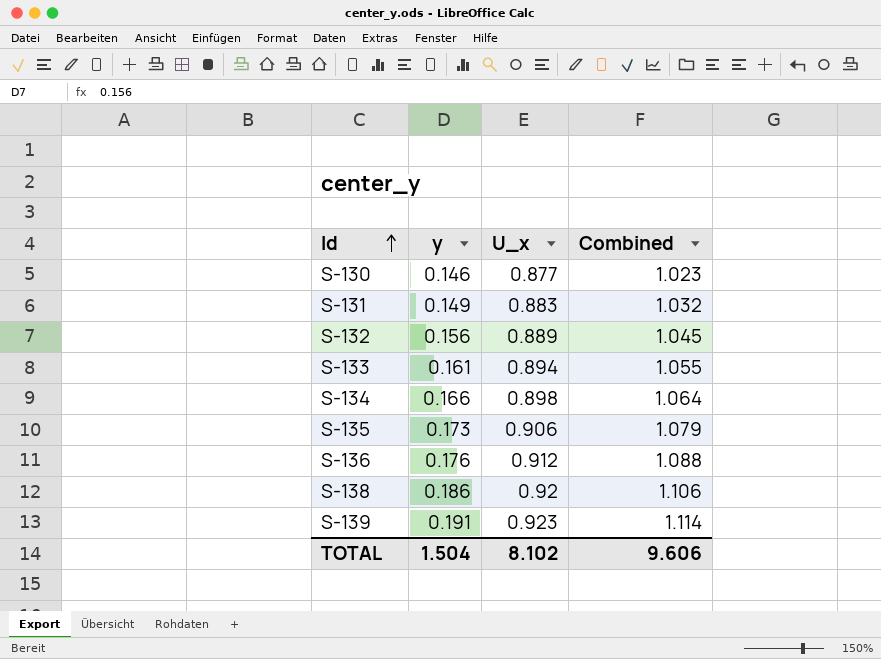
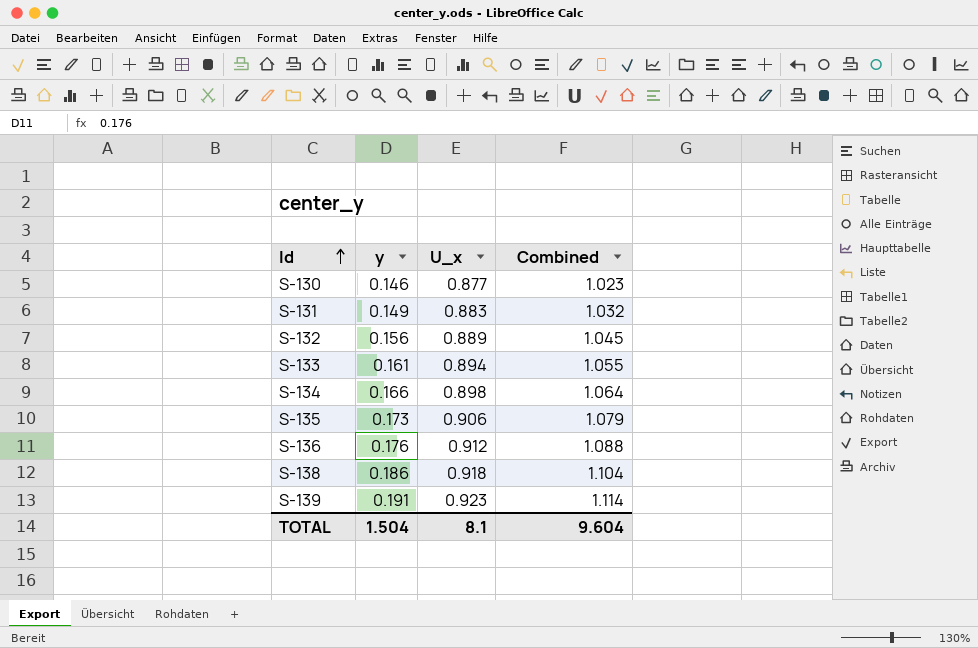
S-138 | U_x: 0.92 -> 0.918
S-138 | Combined: 1.106 -> 1.104
TOTAL | U_x: 8.102 -> 8.1
TOTAL | Combined: 9.606 -> 9.604

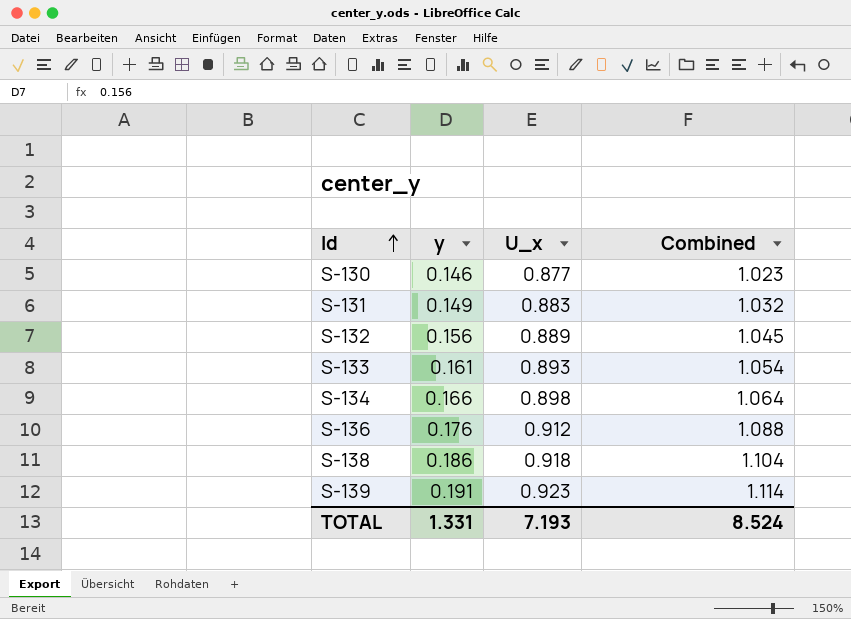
row S-135: 0.173 | 0.906 | 1.079 -> none
S-133 | U_x: 0.894 -> 0.893
S-133 | Combined: 1.055 -> 1.054
TOTAL | y: 1.504 -> 1.331
TOTAL | U_x: 8.1 -> 7.193
TOTAL | Combined: 9.604 -> 8.524

